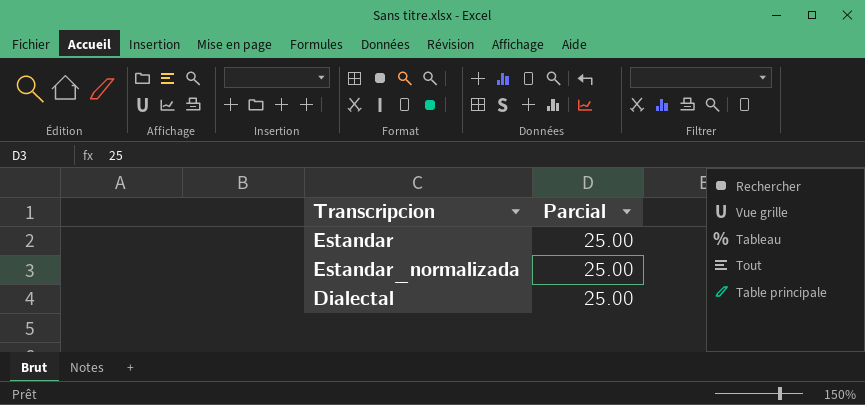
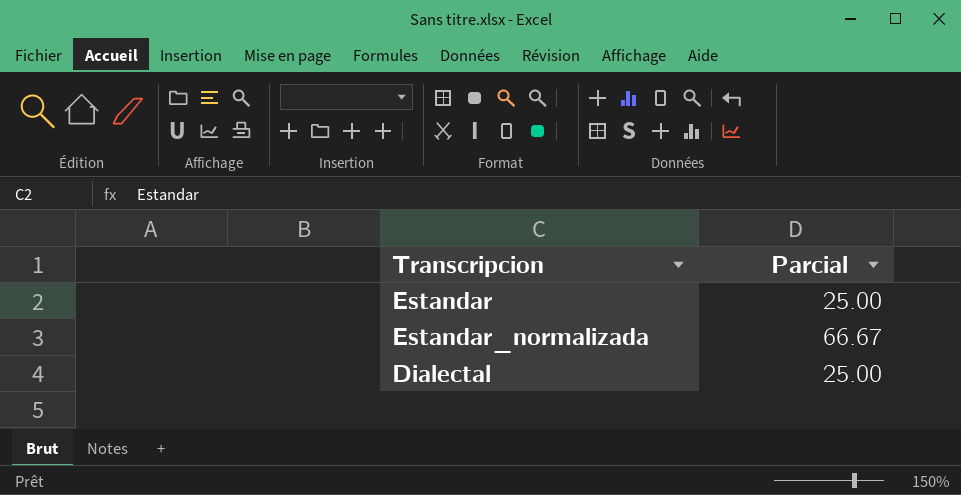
Estandar_normalizada | Parcial: 25.00 -> 66.67

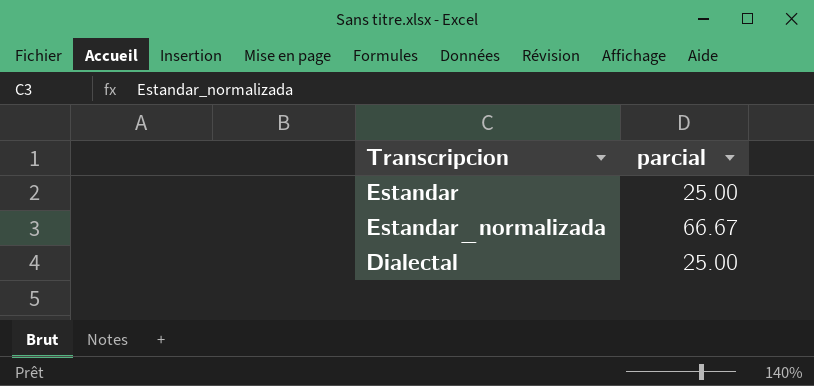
column name: Parcial -> parcial

